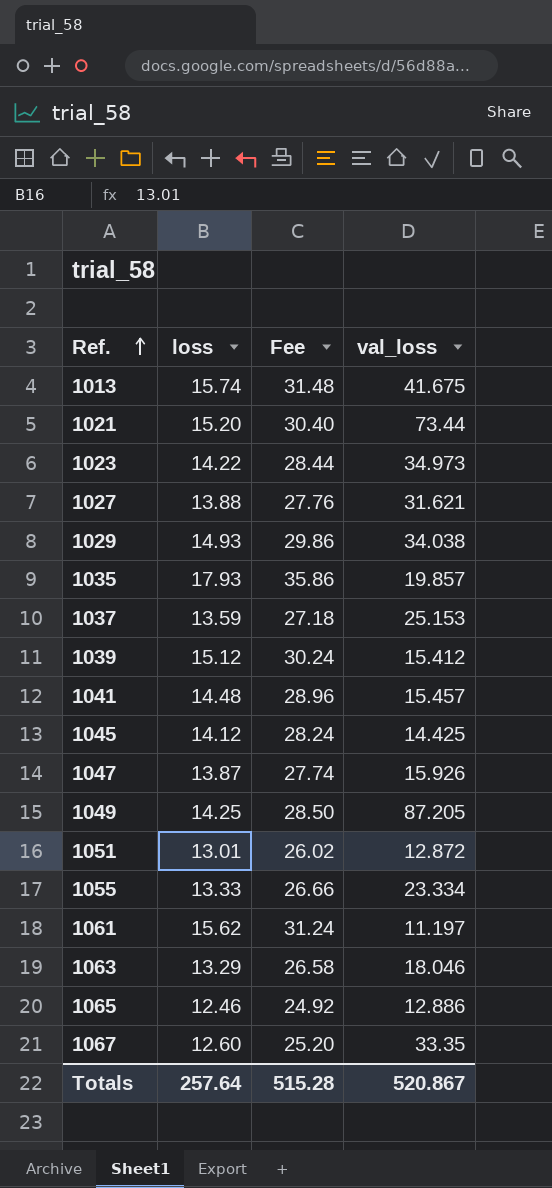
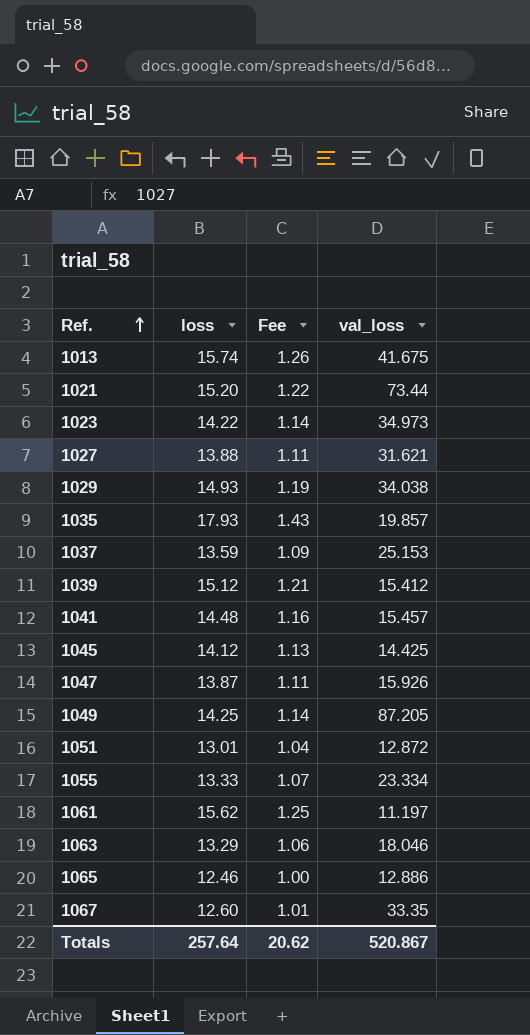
column Fee | formula: [loss] * 2 -> [loss] * 0.08
Totals | Fee: 515.28 -> 20.62

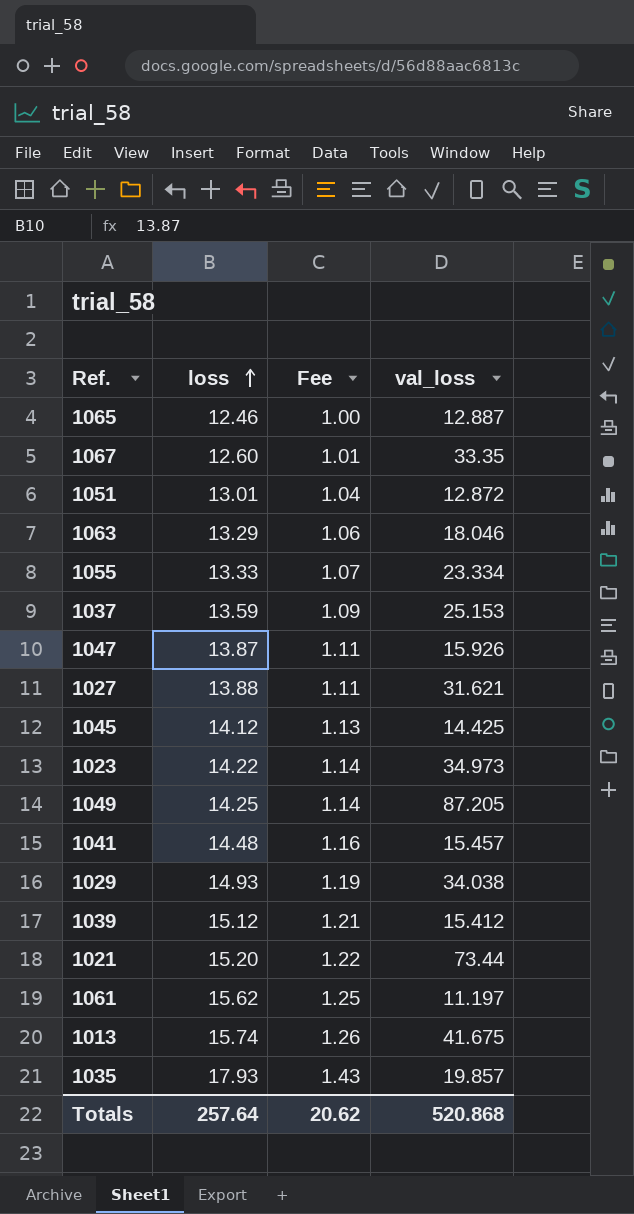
row order: Ref. ascending -> loss ascending
1065 | val_loss: 12.886 -> 12.887
Totals | val_loss: 520.867 -> 520.868

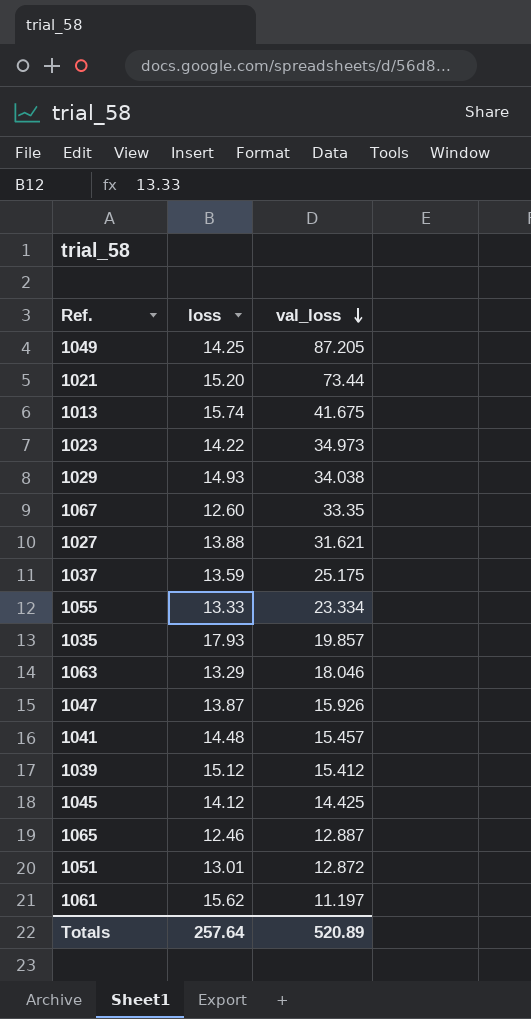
row order: loss ascending -> val_loss descending
column Fee | formula: [loss] * 0.08 -> none
1037 | val_loss: 25.153 -> 25.175
Totals | val_loss: 520.868 -> 520.89

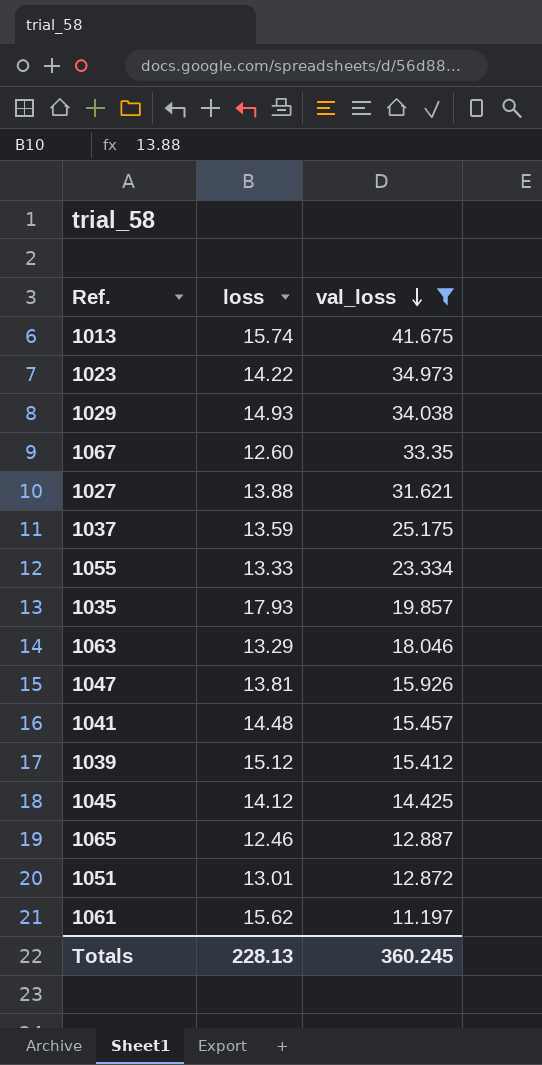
filter: none -> val_loss <= 41.675
1047 | loss: 13.87 -> 13.81
Totals | loss: 257.64 -> 228.13
Totals | val_loss: 520.89 -> 360.245

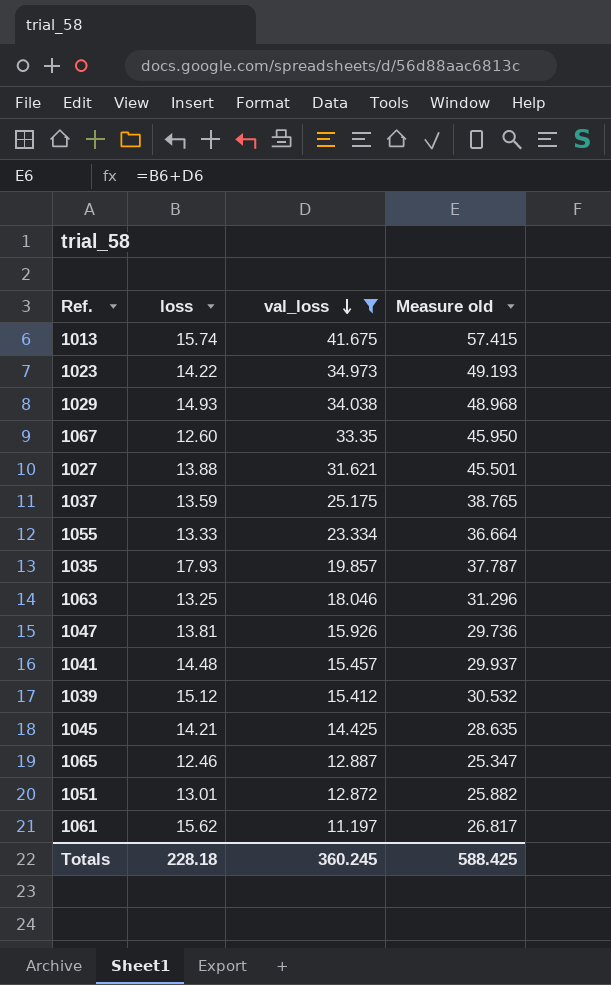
column Measure old | formula: none -> [loss] + [val_loss]
1063 | loss: 13.29 -> 13.25
1045 | loss: 14.12 -> 14.21
Totals | loss: 228.13 -> 228.18

